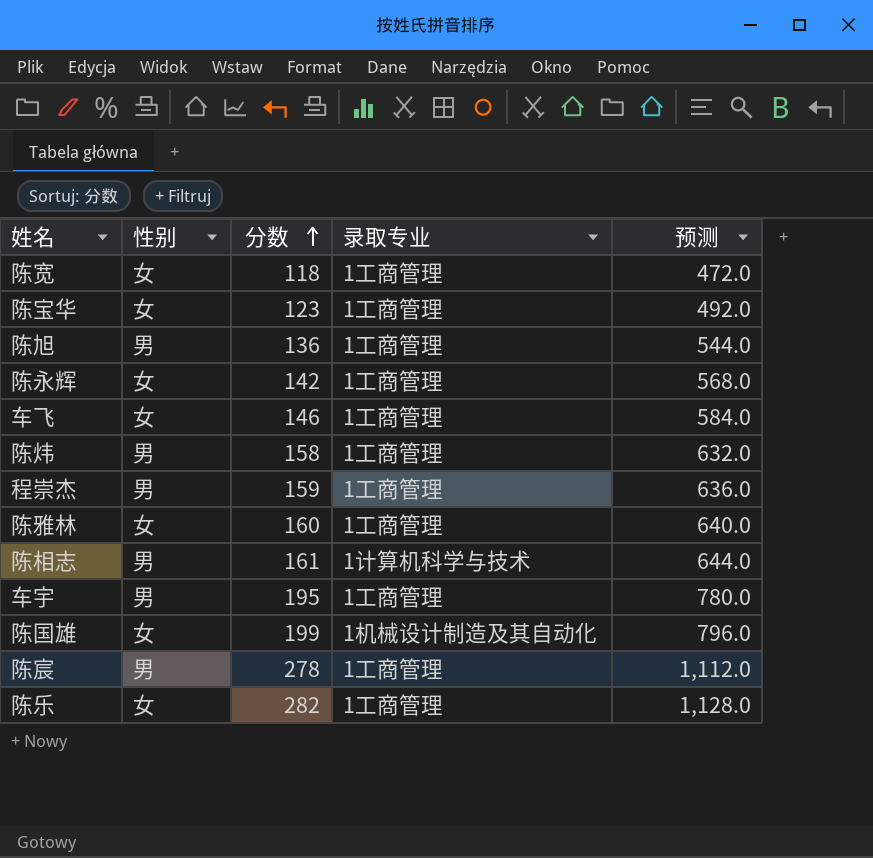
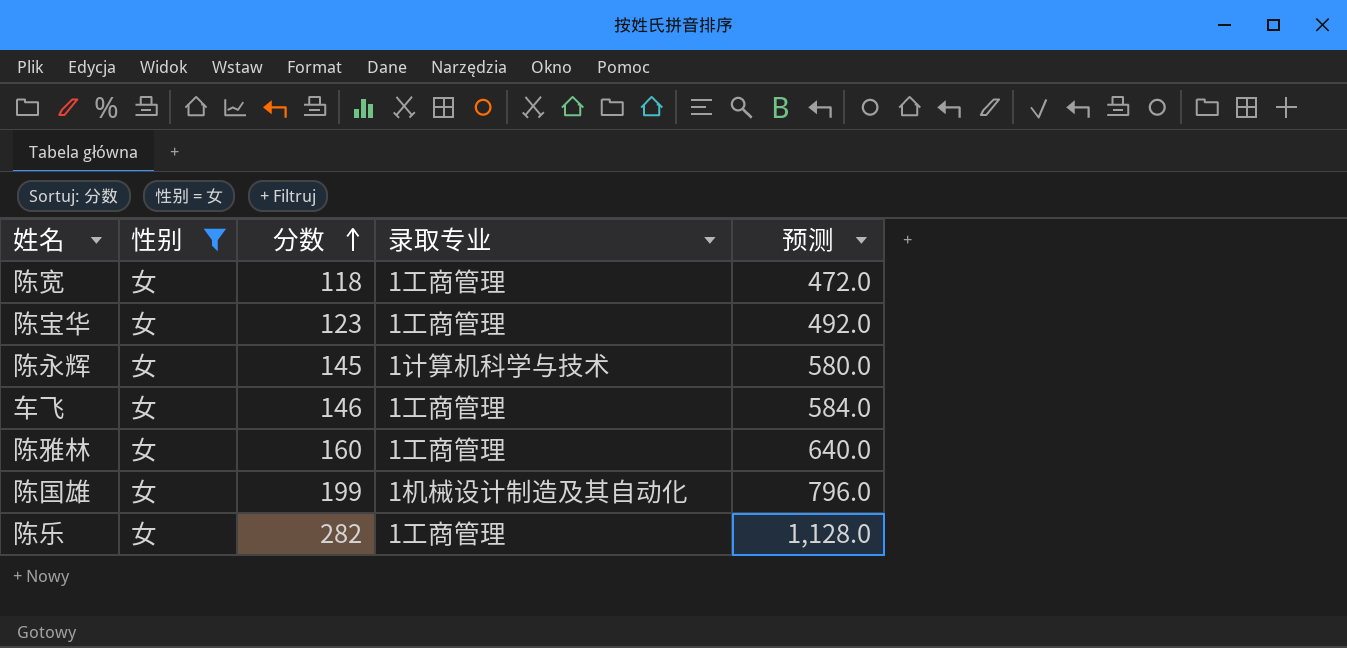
filter: none -> 性别 = 女
陈永辉 | 分数: 142 -> 145
陈永辉 | 录取专业: 1工商管理 -> 1计算机科学与技术
陈永辉 | 预测: 568.0 -> 580.0

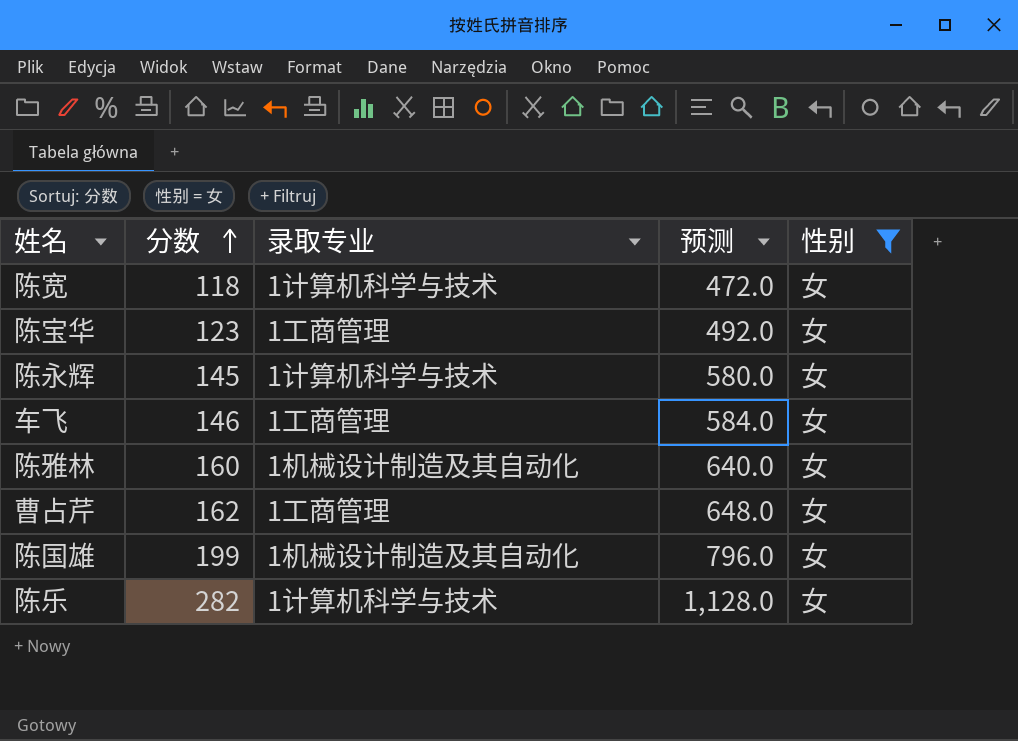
column 性别 | position: 2 -> 5
陈宽 | 录取专业: 1工商管理 -> 1计算机科学与技术
陈雅林 | 录取专业: 1工商管理 -> 1机械设计制造及其自动化
row 曹占芹: none -> 162 | 1工商管理 | 648.0 | 女
陈乐 | 录取专业: 1工商管理 -> 1计算机科学与技术

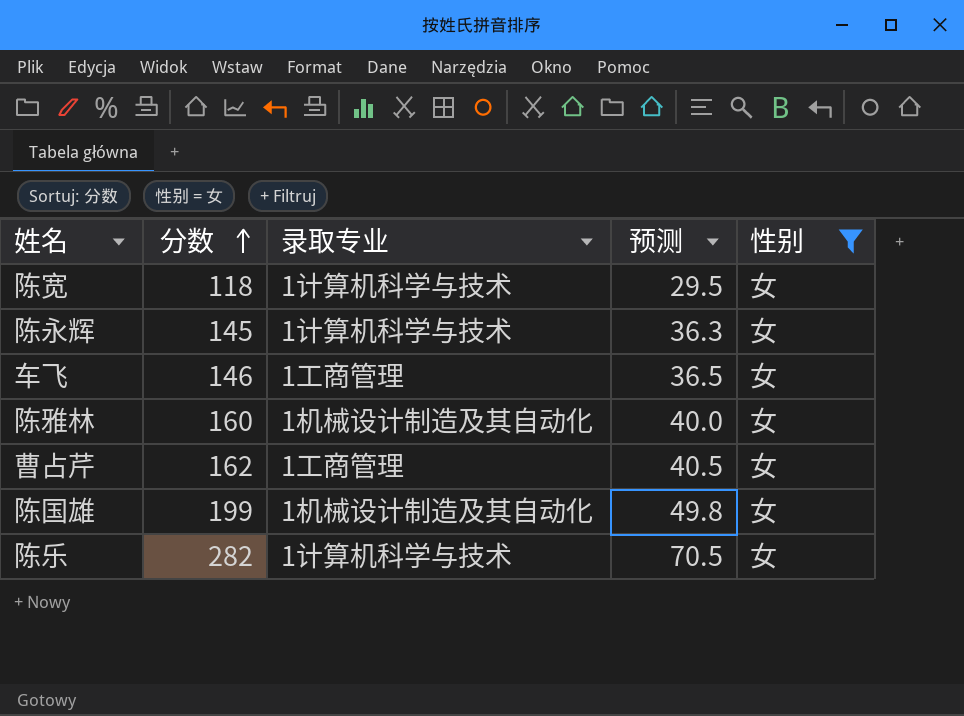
column 预测 | formula: [分数] * 4 -> [分数] * 0.25
row 陈宝华: 123 | 1工商管理 | 492.0 | 女 -> none

